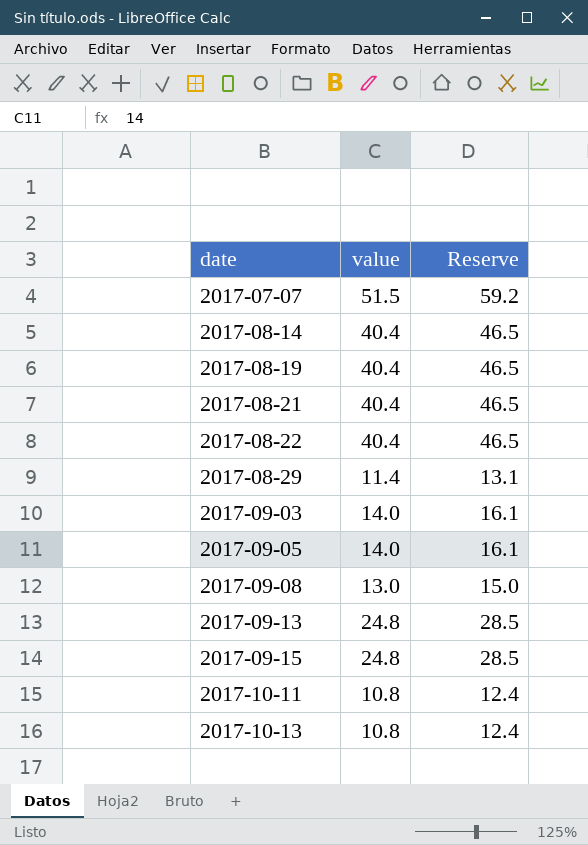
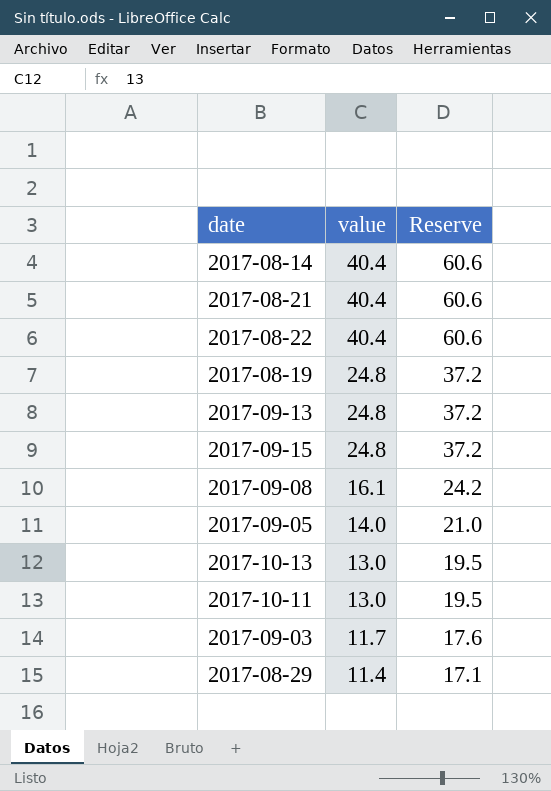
row order: date ascending -> value descending
column Reserve | formula: [value] * 1.15 -> [value] * 1.5
row 2017-07-07: 51.5 | 59.2 -> none
2017-08-19 | value: 40.4 -> 24.8
2017-09-08 | value: 13.0 -> 16.1
2017-10-13 | value: 10.8 -> 13.0
2017-10-11 | value: 10.8 -> 13.0
2017-09-03 | value: 14.0 -> 11.7

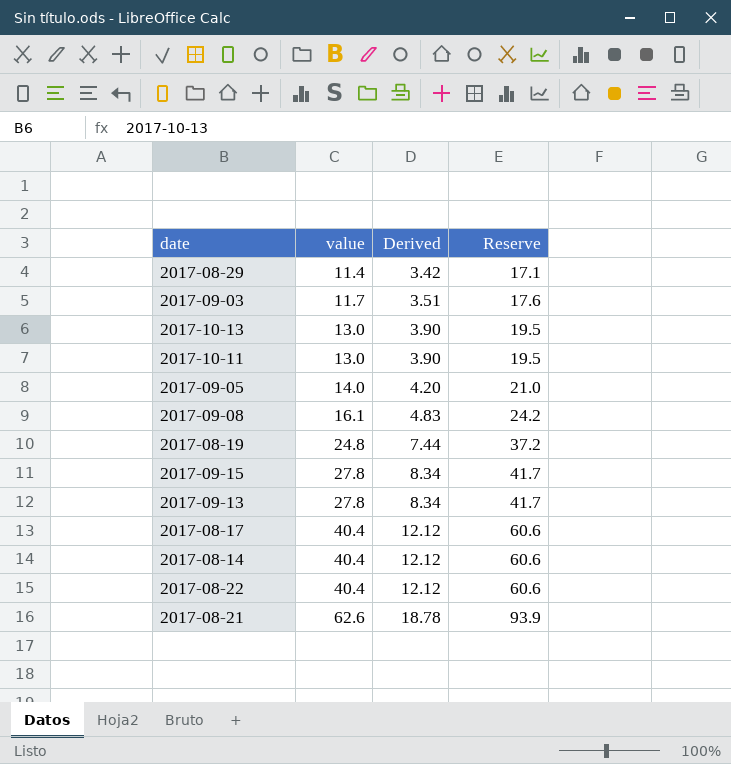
row order: value descending -> value ascending
column Derived | formula: none -> [value] * 0.3
2017-09-15 | value: 24.8 -> 27.8
2017-09-15 | Reserve: 37.2 -> 41.7
2017-09-13 | value: 24.8 -> 27.8
2017-09-13 | Reserve: 37.2 -> 41.7
row 2017-08-17: none -> 40.4 | 12.12 | 60.6
2017-08-21 | value: 40.4 -> 62.6
2017-08-21 | Reserve: 60.6 -> 93.9

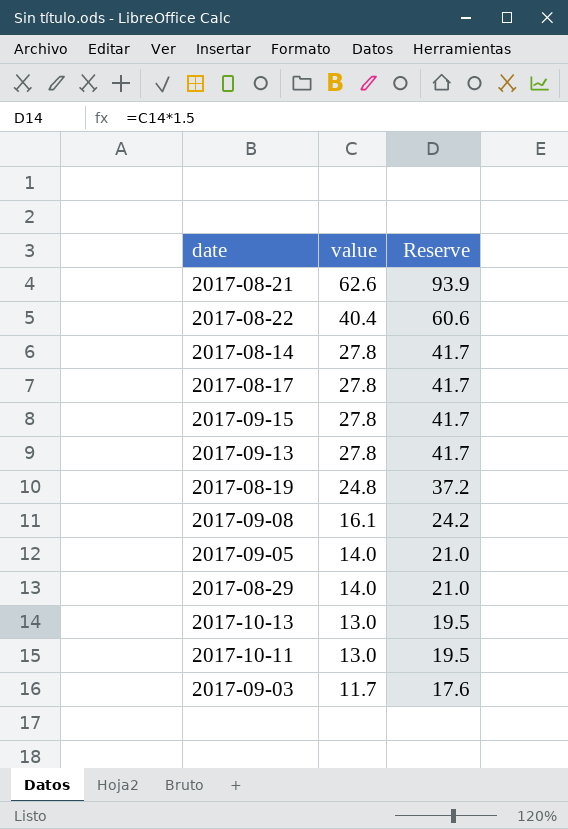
row order: value ascending -> value descending
column Derived | formula: [value] * 0.3 -> none
2017-08-14 | value: 40.4 -> 27.8
2017-08-14 | Reserve: 60.6 -> 41.7
2017-08-17 | value: 40.4 -> 27.8
2017-08-17 | Reserve: 60.6 -> 41.7
2017-08-29 | value: 11.4 -> 14.0
2017-08-29 | Reserve: 17.1 -> 21.0

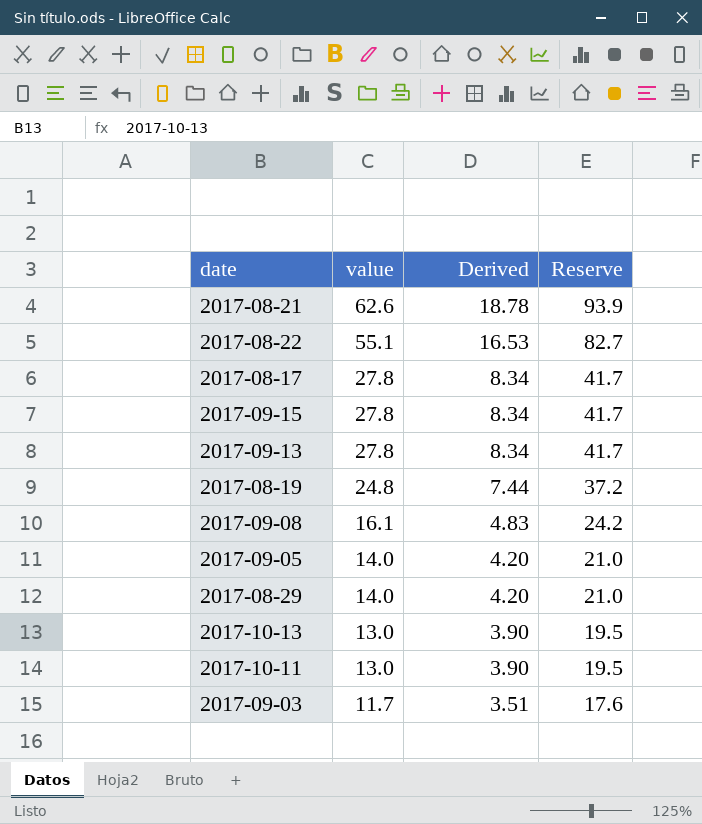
column Derived | formula: none -> [value] * 0.3
row 2017-08-14: 27.8 | 41.7 -> none
2017-08-22 | value: 40.4 -> 55.1
2017-08-22 | Reserve: 60.6 -> 82.7

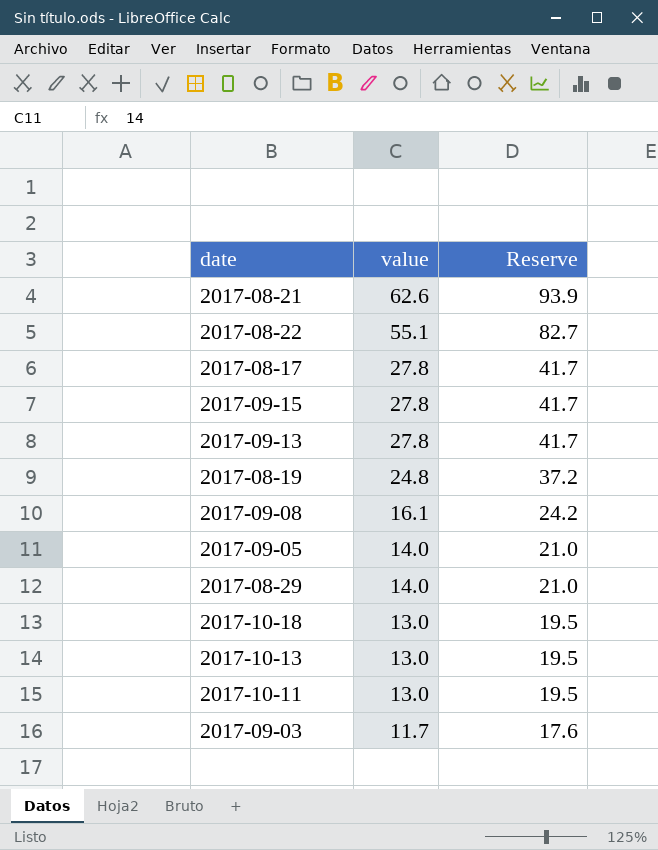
column Derived | formula: [value] * 0.3 -> none
row 2017-10-18: none -> 13.0 | 19.5

